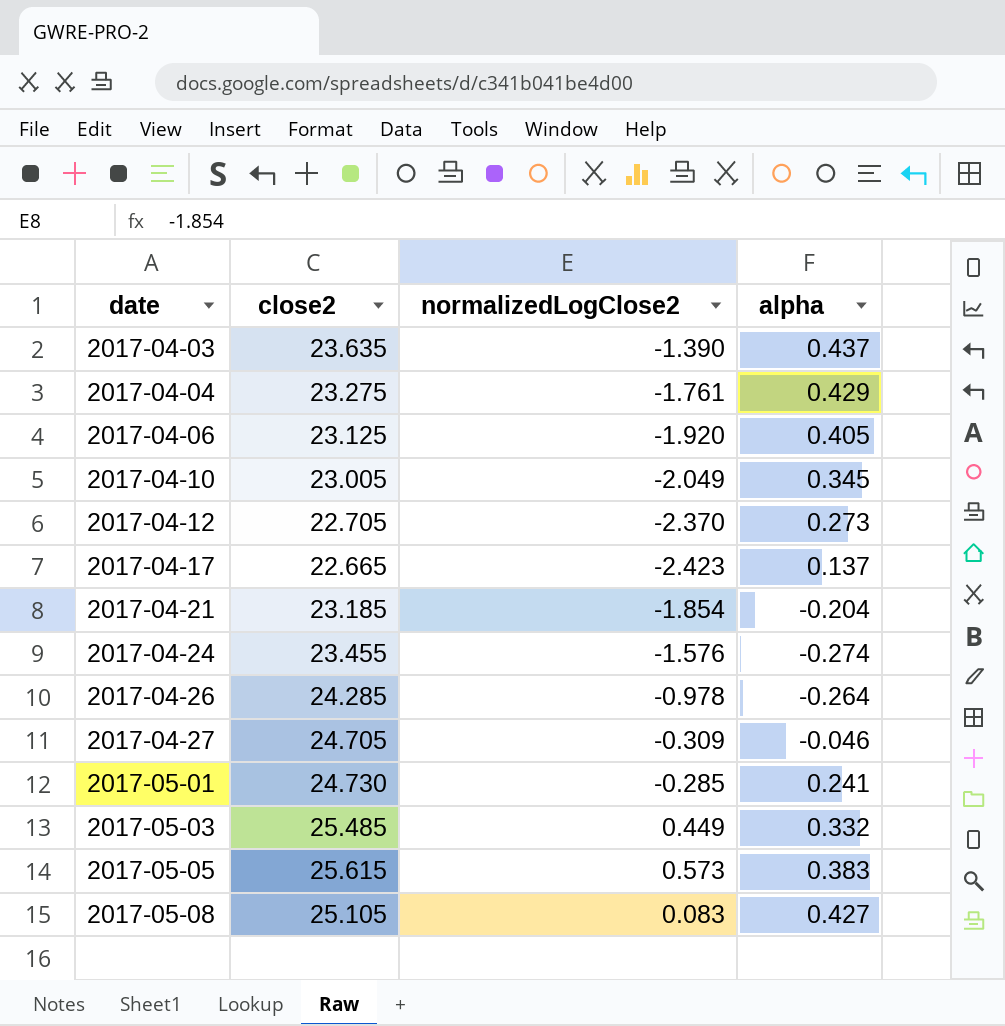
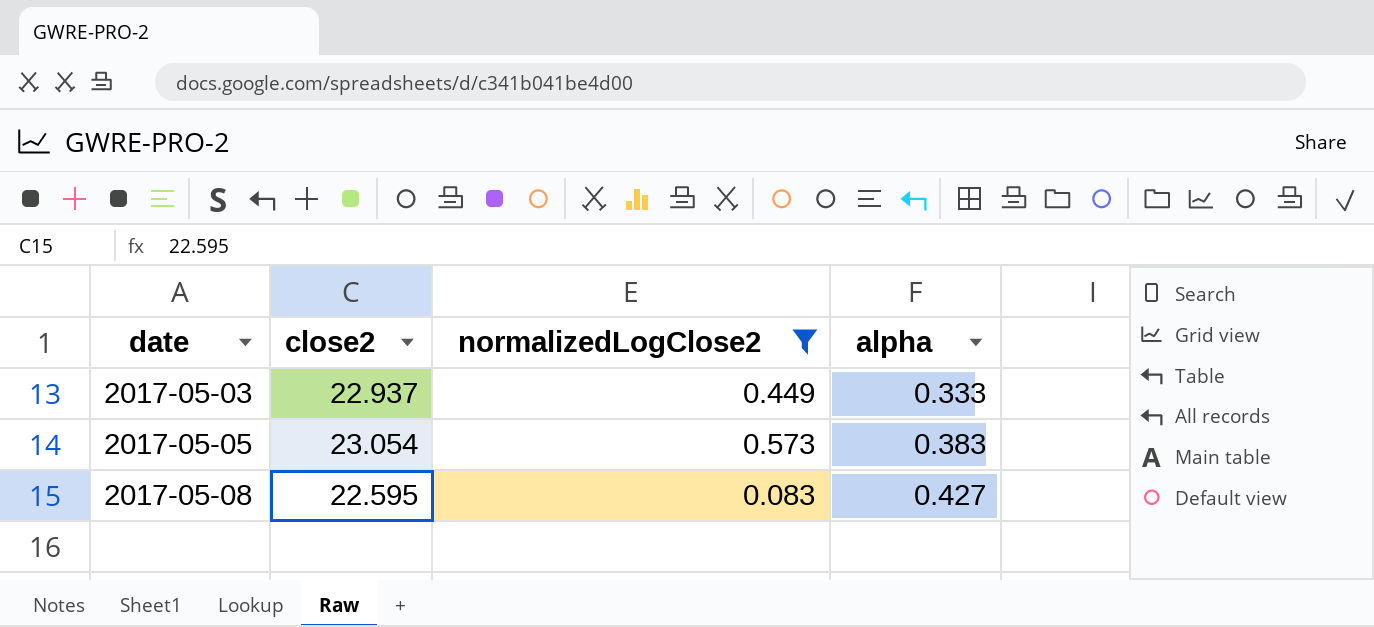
filter: none -> normalizedLogClose2 >= 0.083
2017-05-03 | close2: 25.485 -> 22.937
2017-05-03 | alpha: 0.332 -> 0.333
2017-05-05 | close2: 25.615 -> 23.054
2017-05-08 | close2: 25.105 -> 22.595

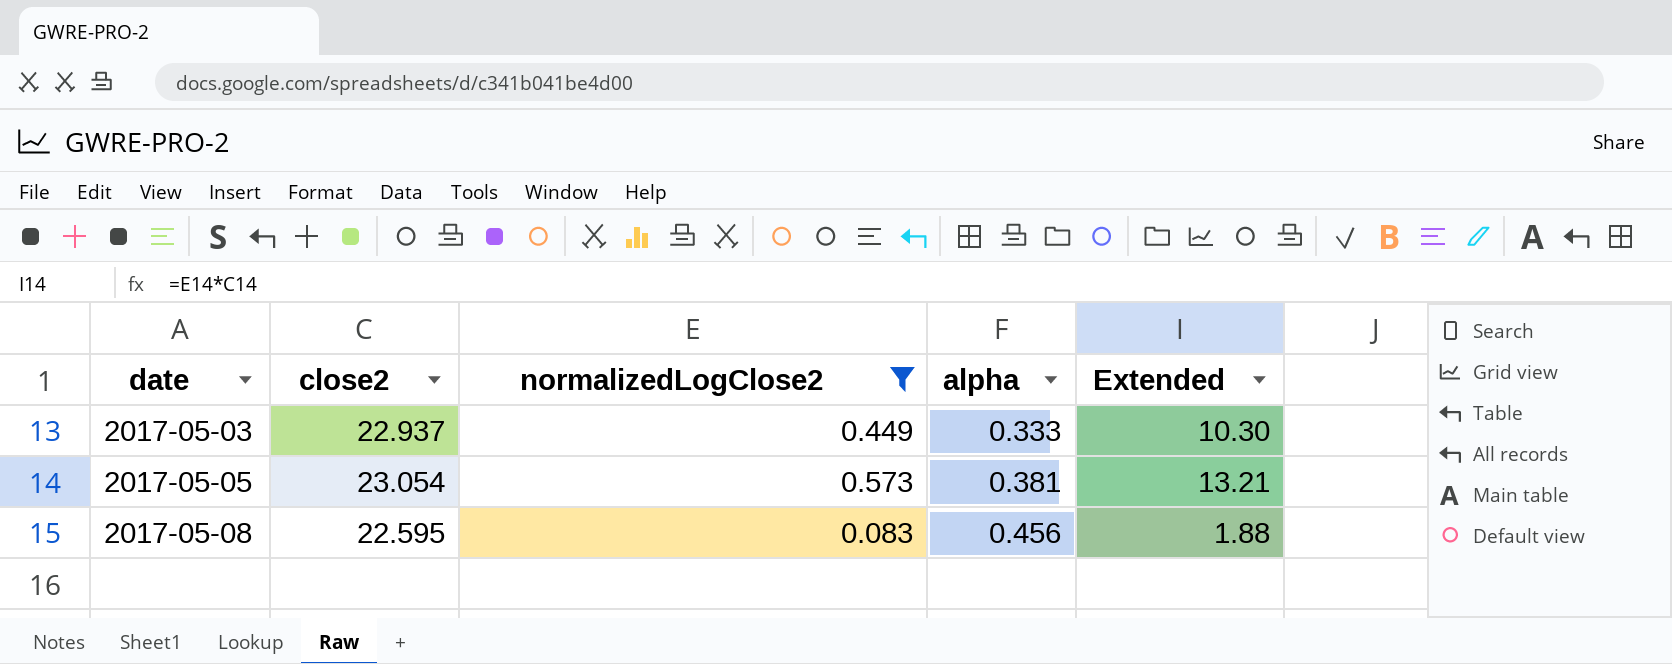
column Extended | formula: none -> [close2] * [normalizedLogClose2]
2017-05-05 | alpha: 0.383 -> 0.381
2017-05-08 | alpha: 0.427 -> 0.456

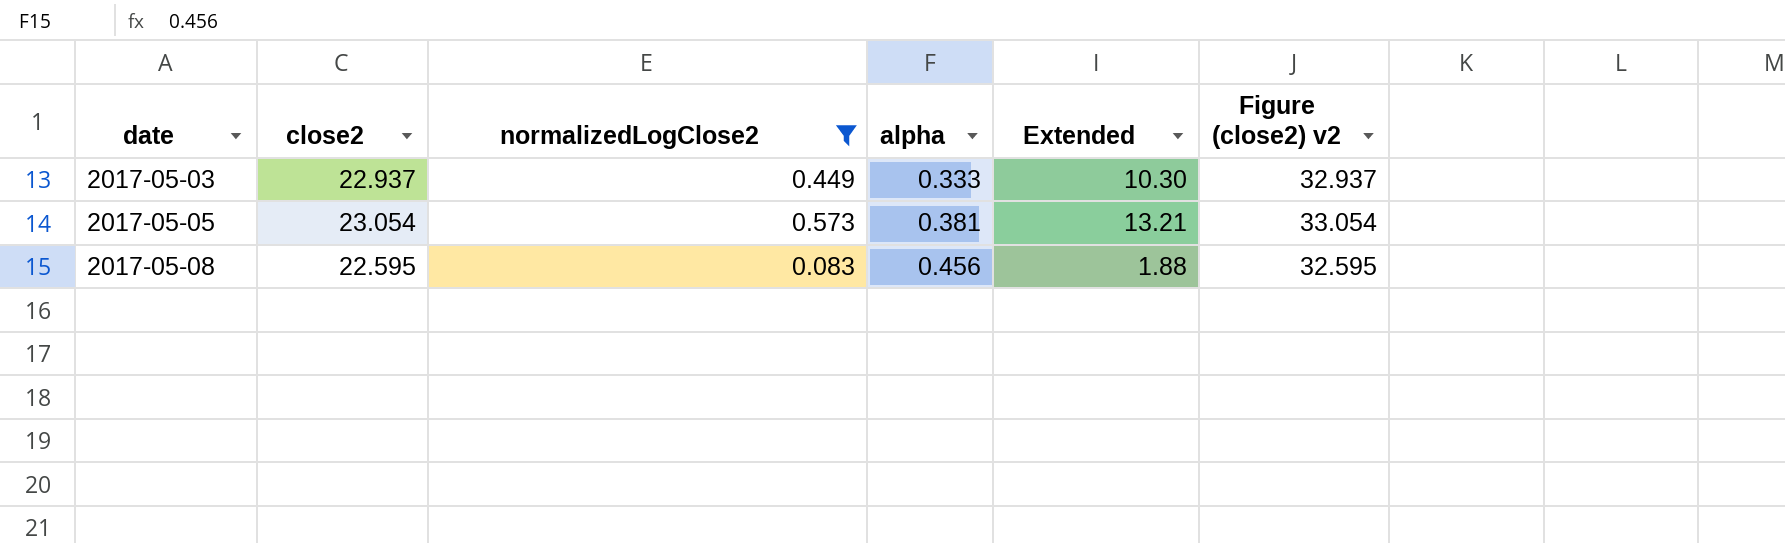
column Figure (close2) v2 | formula: none -> [close2] + 10

